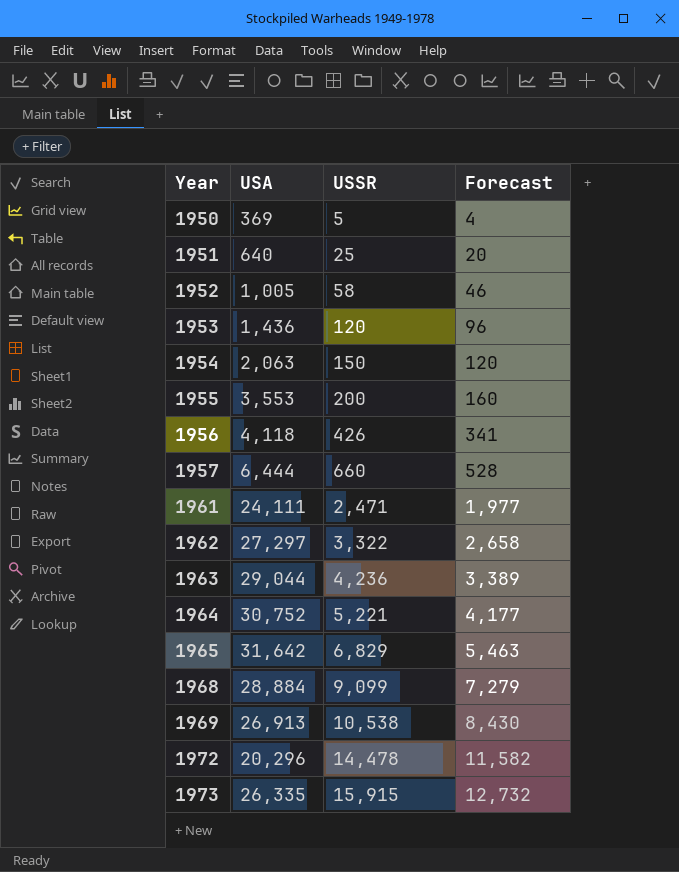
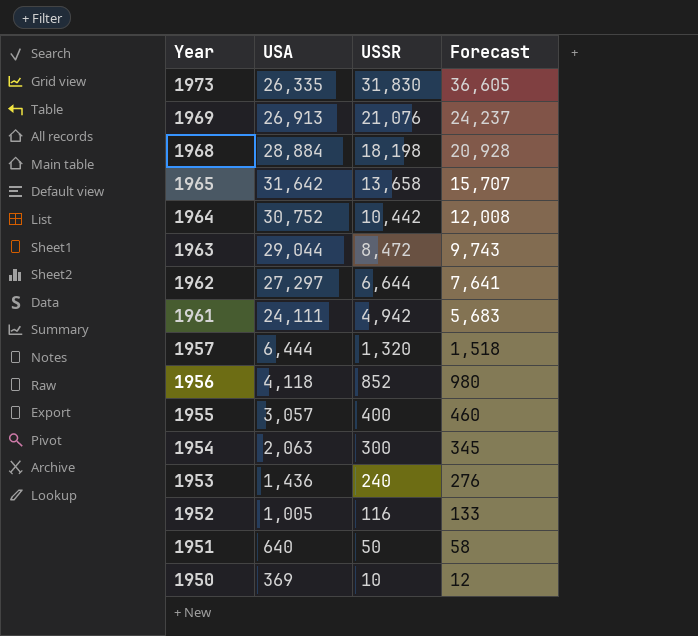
row order: Year ascending -> Year descending
column Forecast | formula: [USSR] * 0.8 -> [USSR] * 1.15
row 1972: 20,296 | 14,478 | 11,582 -> none
1973 | USSR: 15,915 -> 31,830
1969 | USSR: 10,538 -> 21,076
1968 | USSR: 9,099 -> 18,198
1965 | USSR: 6,829 -> 13,658
1964 | USSR: 5,221 -> 10,442
1963 | USSR: 4,236 -> 8,472
1962 | USSR: 3,322 -> 6,644
1961 | USSR: 2,471 -> 4,942
1957 | USSR: 660 -> 1,320
1956 | USSR: 426 -> 852
1955 | USA: 3,553 -> 3,057
1955 | USSR: 200 -> 400
1954 | USSR: 150 -> 300
1953 | USSR: 120 -> 240
1952 | USSR: 58 -> 116
1951 | USSR: 25 -> 50
1950 | USSR: 5 -> 10

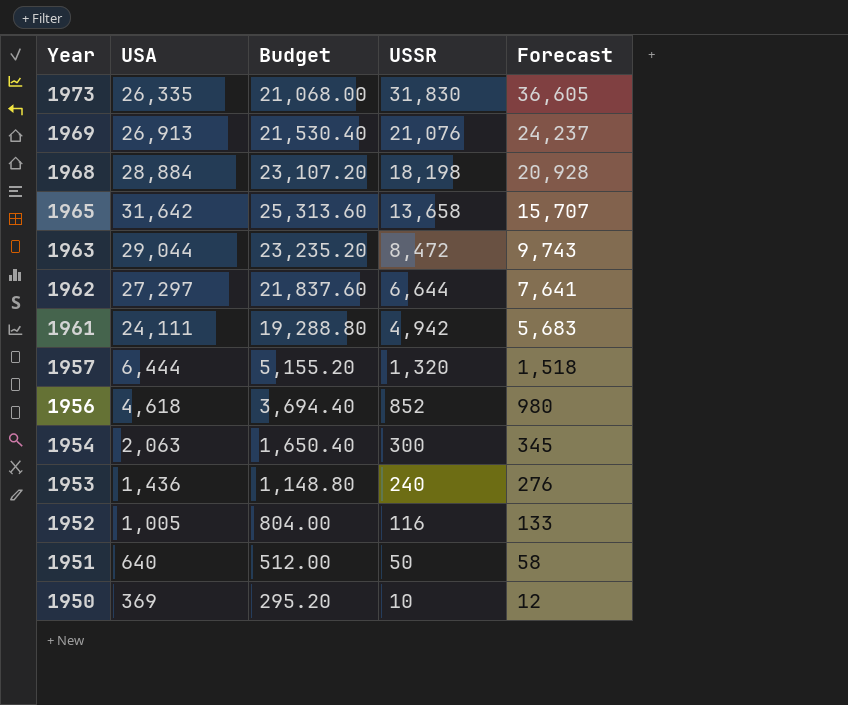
column Budget | formula: none -> [USA] * 0.8
row 1964: 30,752 | 10,442 | 12,008 -> none
row 1955: 3,057 | 400 | 460 -> none
1956 | USA: 4,118 -> 4,618

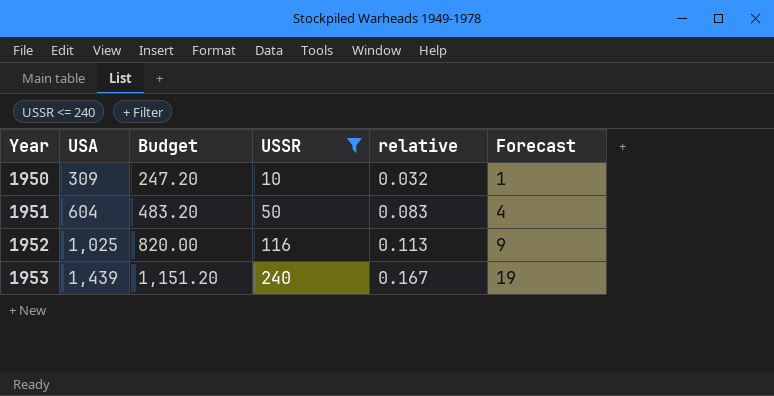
filter: none -> USSR <= 240
row order: Year descending -> Year ascending
column relative | formula: none -> [USSR] / [USA]
column Forecast | formula: [USSR] * 1.15 -> [USSR] * 0.08
1950 | USA: 369 -> 309
1950 | Budget: 295.20 -> 247.20
1951 | USA: 640 -> 604
1951 | Budget: 512.00 -> 483.20
1952 | USA: 1,005 -> 1,025
1952 | Budget: 804.00 -> 820.00
1953 | USA: 1,436 -> 1,439
1953 | Budget: 1,148.80 -> 1,151.20

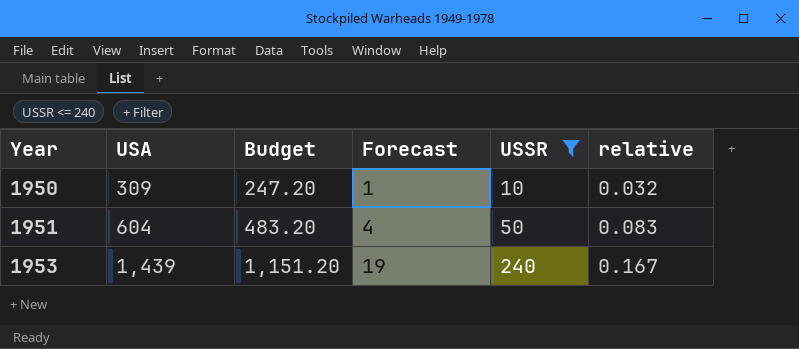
column Forecast | position: 6 -> 4
row 1952: 1,025 | 820.00 | 116 | 0.113 | 9 -> none

